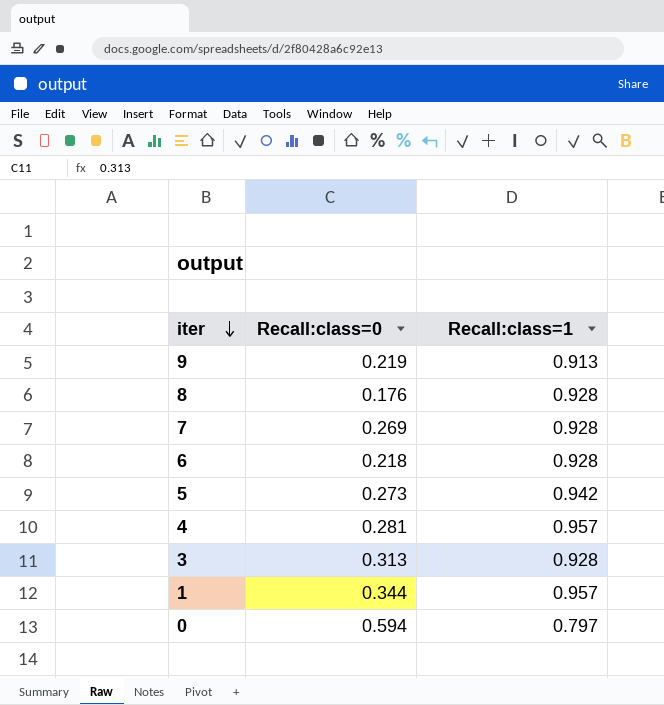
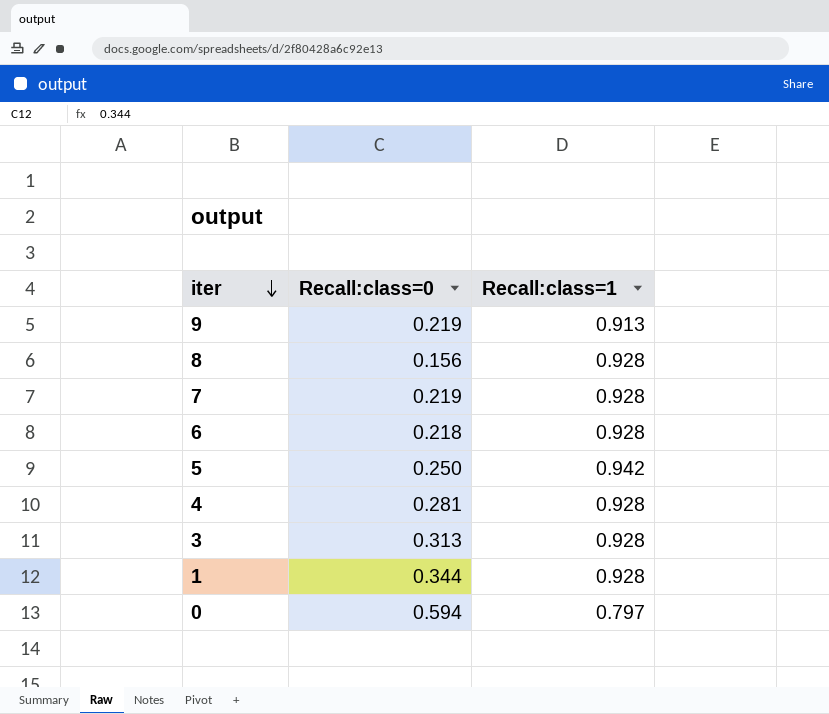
8 | Recall:class=0: 0.176 -> 0.156
7 | Recall:class=0: 0.269 -> 0.219
5 | Recall:class=0: 0.273 -> 0.250
4 | Recall:class=1: 0.957 -> 0.928
1 | Recall:class=1: 0.957 -> 0.928

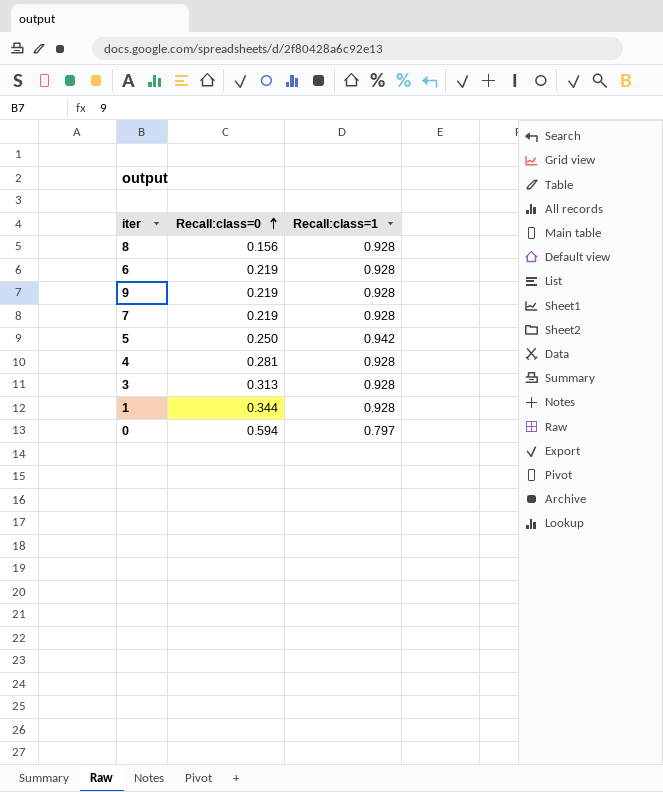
row order: iter descending -> Recall:class=0 ascending
6 | Recall:class=0: 0.218 -> 0.219
9 | Recall:class=1: 0.913 -> 0.928

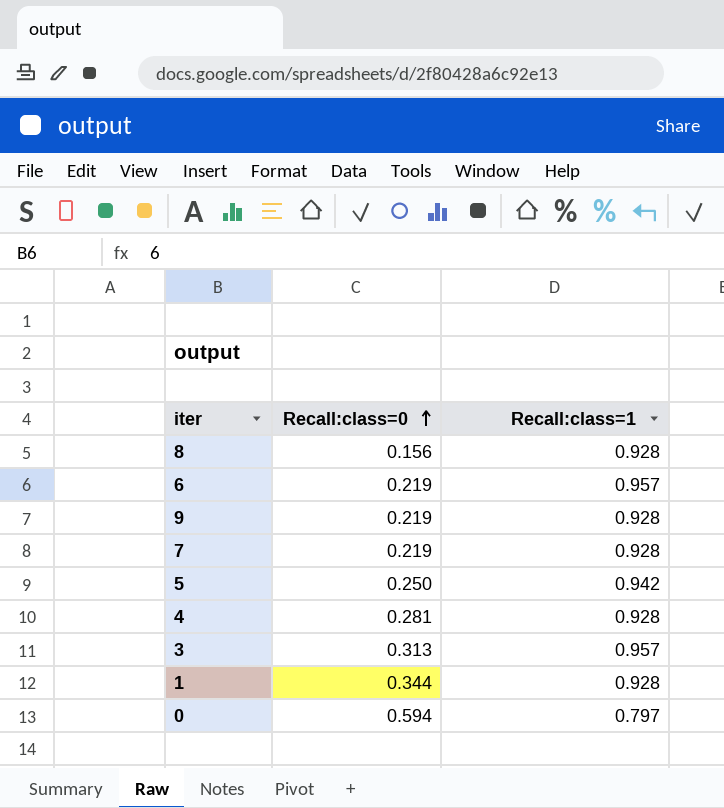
6 | Recall:class=1: 0.928 -> 0.957
3 | Recall:class=1: 0.928 -> 0.957

